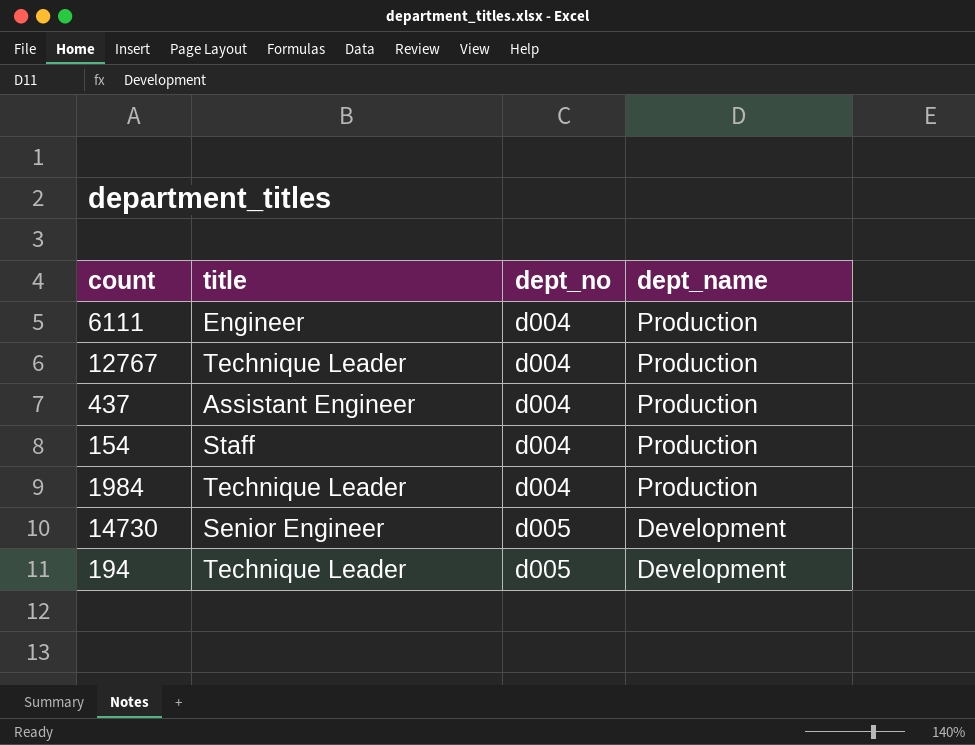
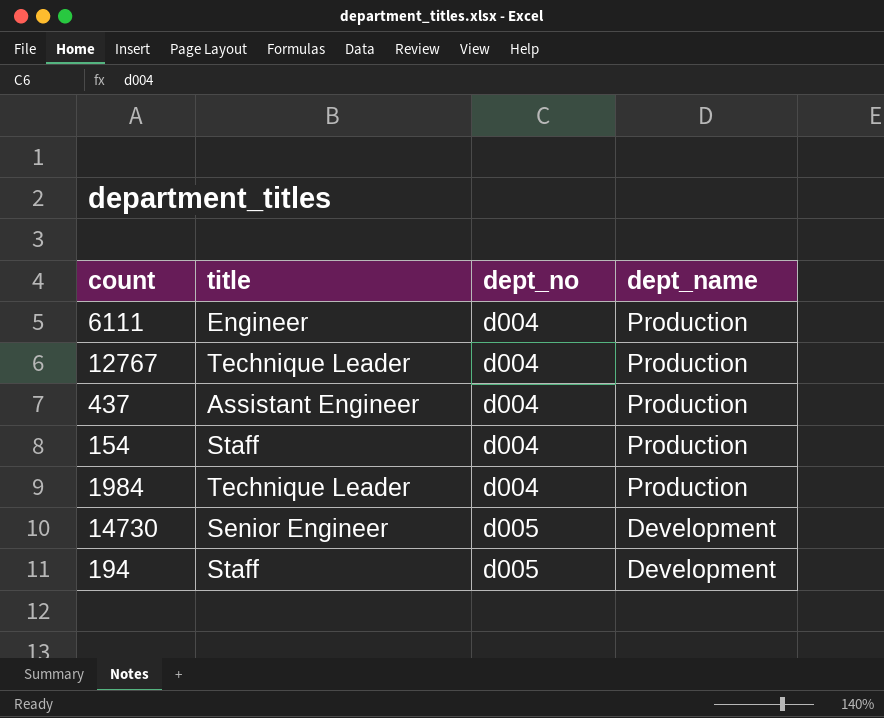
194 | title: Technique Leader -> Staff

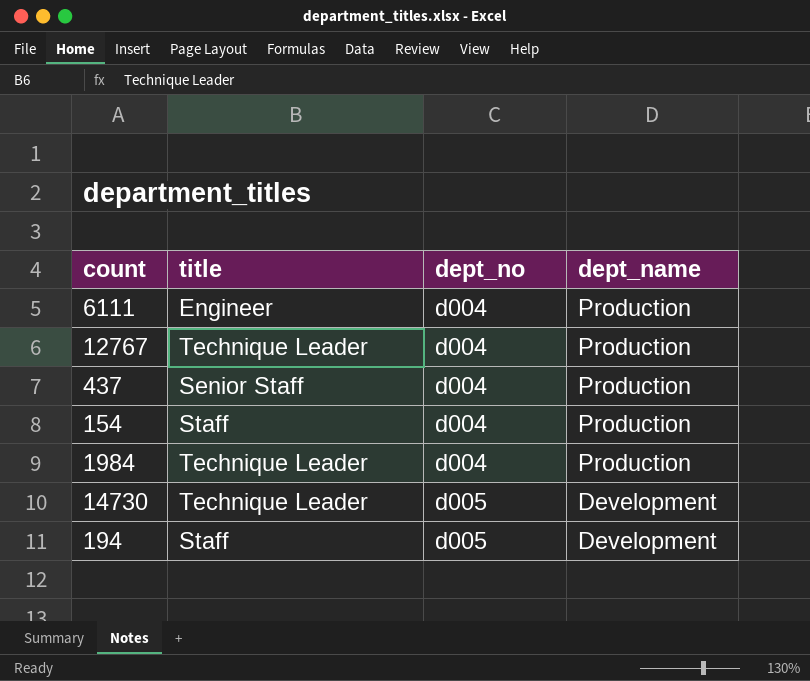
437 | title: Assistant Engineer -> Senior Staff
14730 | title: Senior Engineer -> Technique Leader

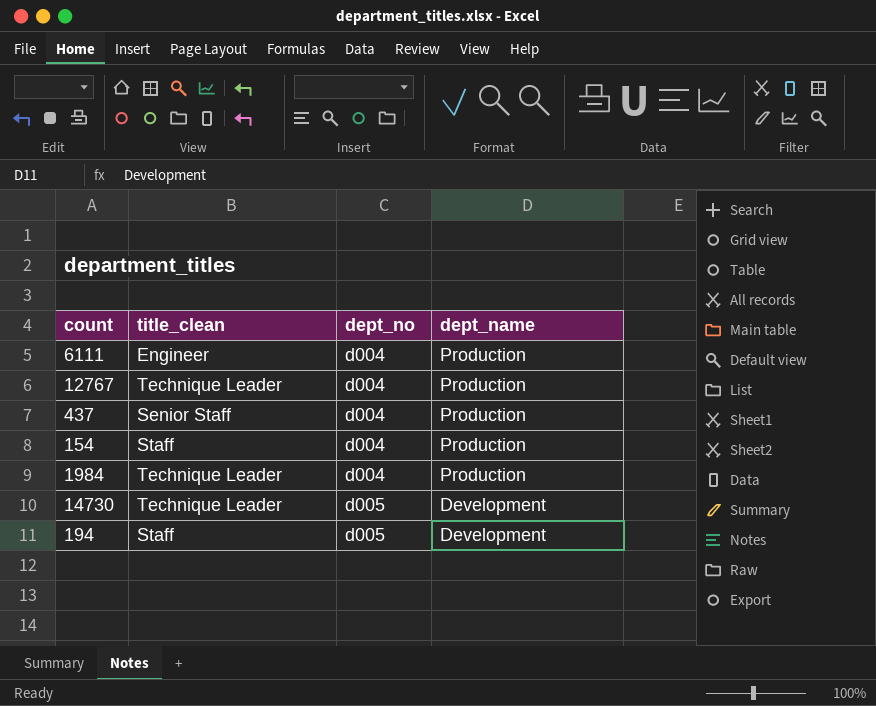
column name: title -> title_clean

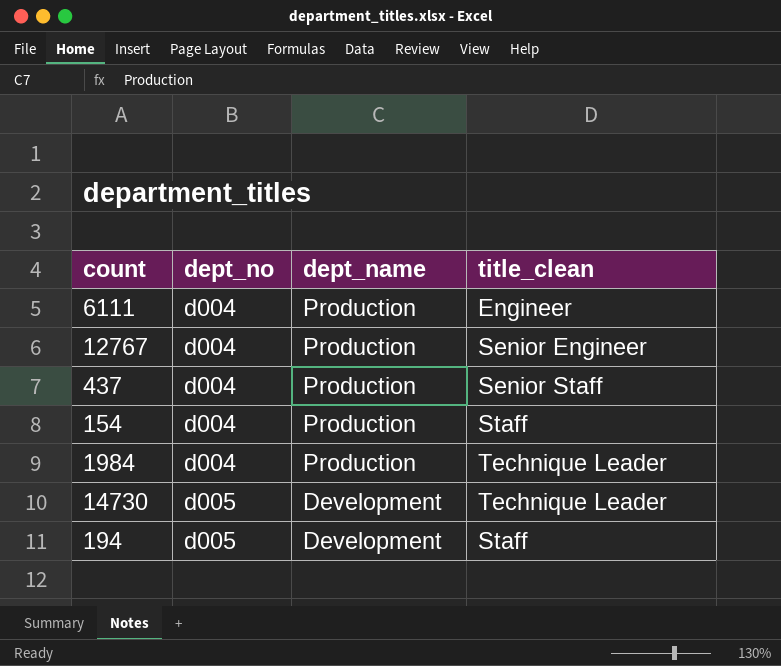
column title_clean | position: 2 -> 4
12767 | title_clean: Technique Leader -> Senior Engineer

